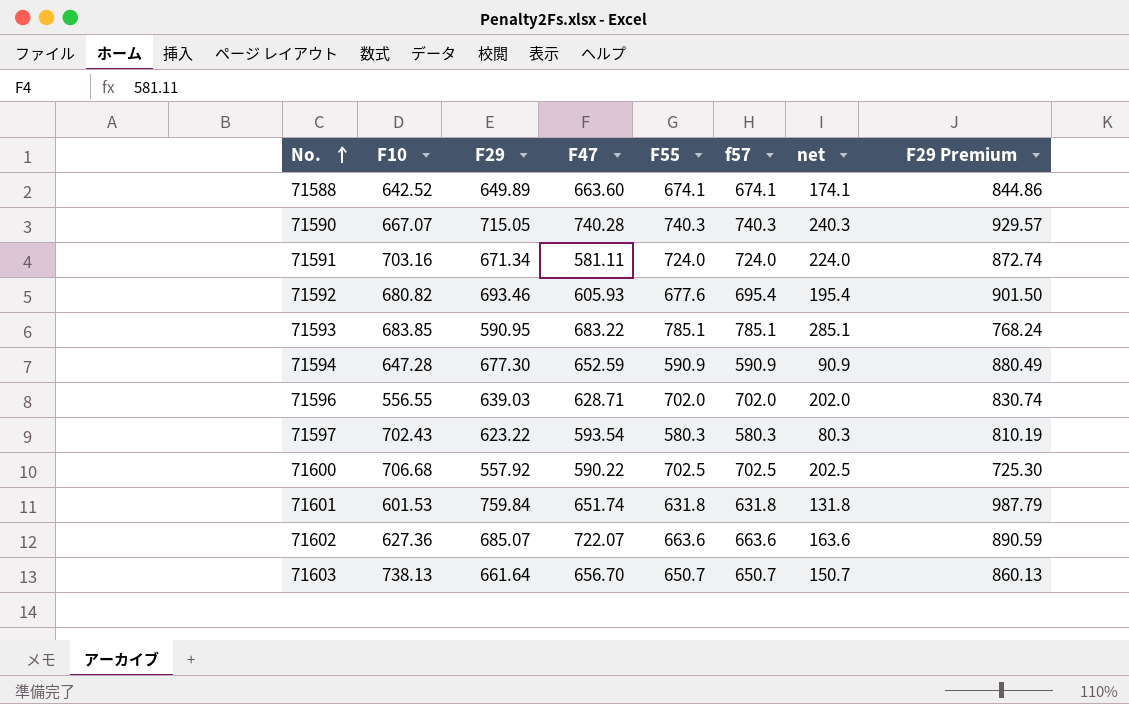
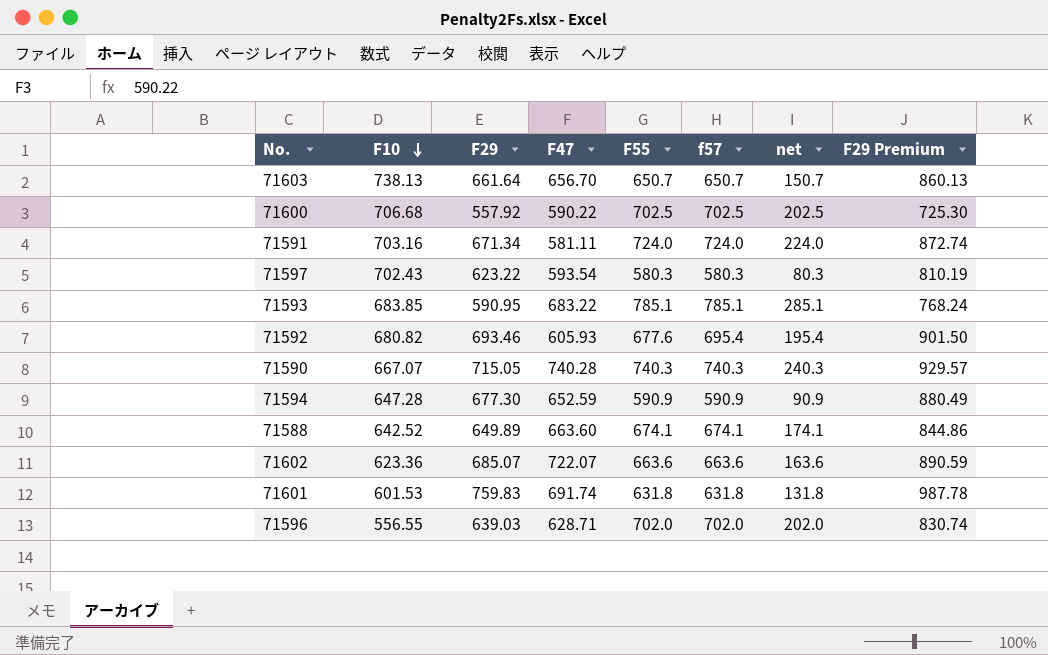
row order: No. ascending -> F10 descending
71602 | F10: 627.36 -> 623.36
71601 | F29: 759.84 -> 759.83
71601 | F47: 651.74 -> 691.74
71601 | F29 Premium: 987.79 -> 987.78

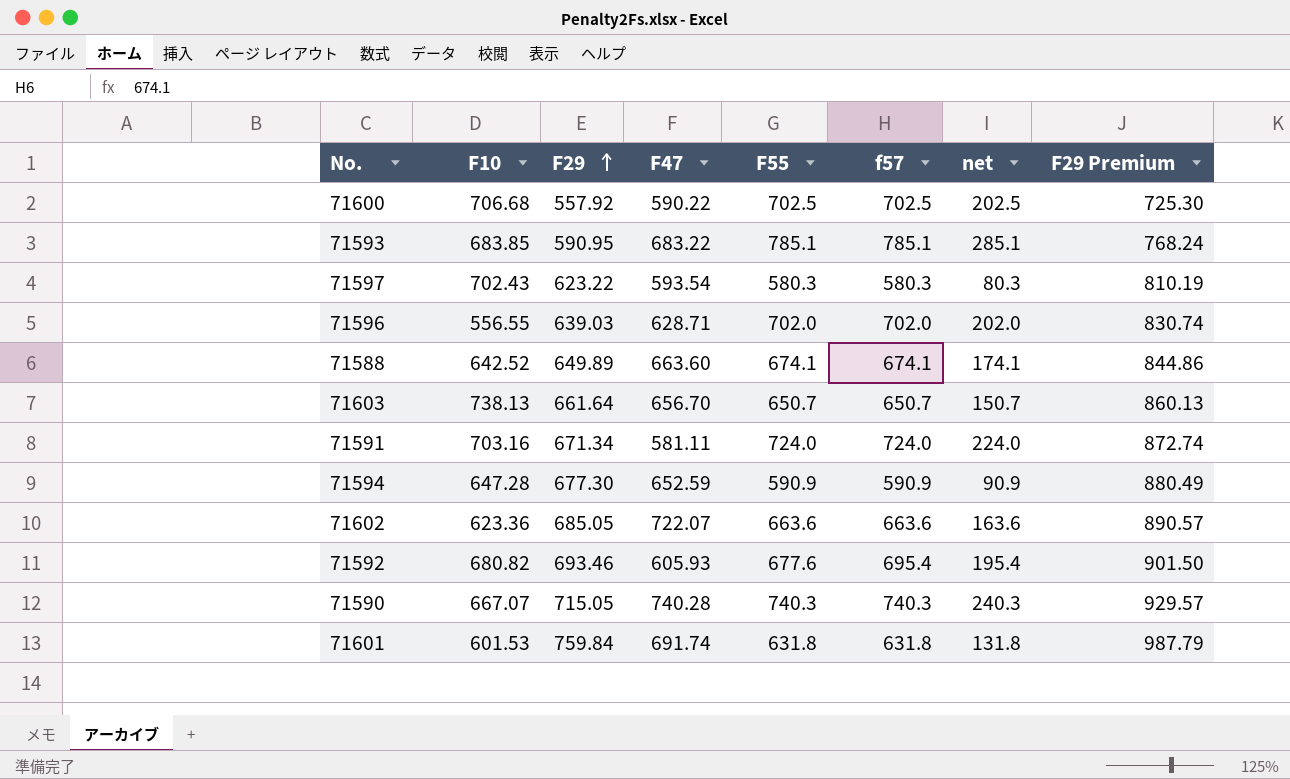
row order: F10 descending -> F29 ascending
71602 | F29: 685.07 -> 685.05
71602 | F29 Premium: 890.59 -> 890.57
71601 | F29: 759.83 -> 759.84
71601 | F29 Premium: 987.78 -> 987.79

